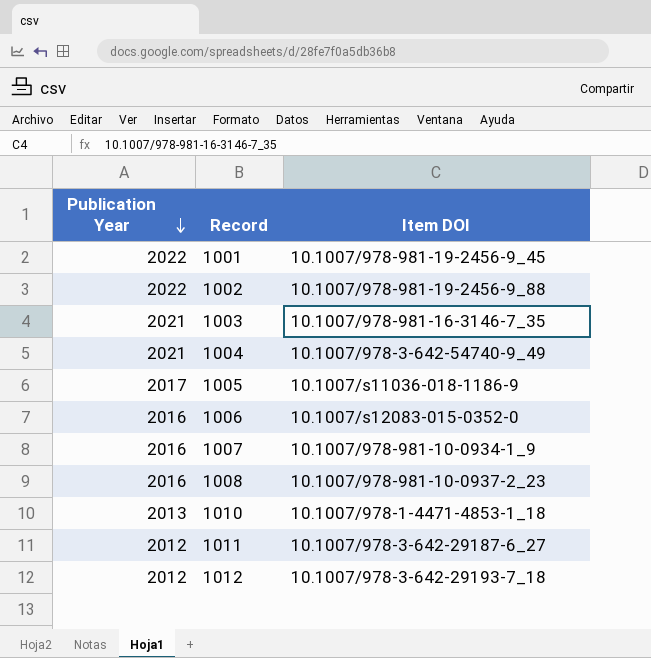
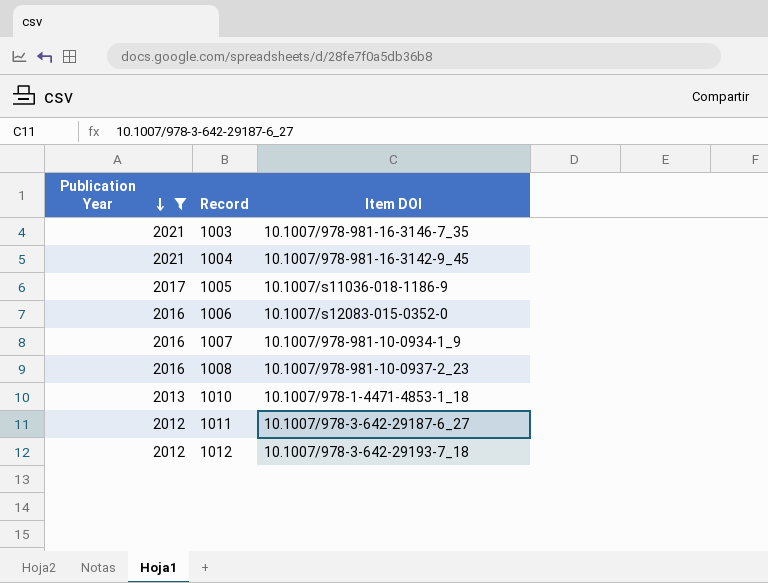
filter: none -> Publication Year != 2022
1004 | Item DOI: 10.1007/978-3-642-54740-9_49 -> 10.1007/978-981-16-3142-9_45

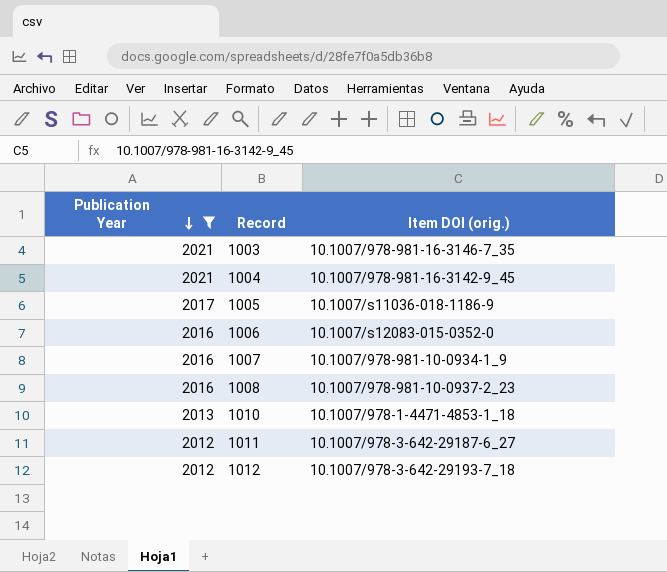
column name: Item DOI -> Item DOI (orig.)

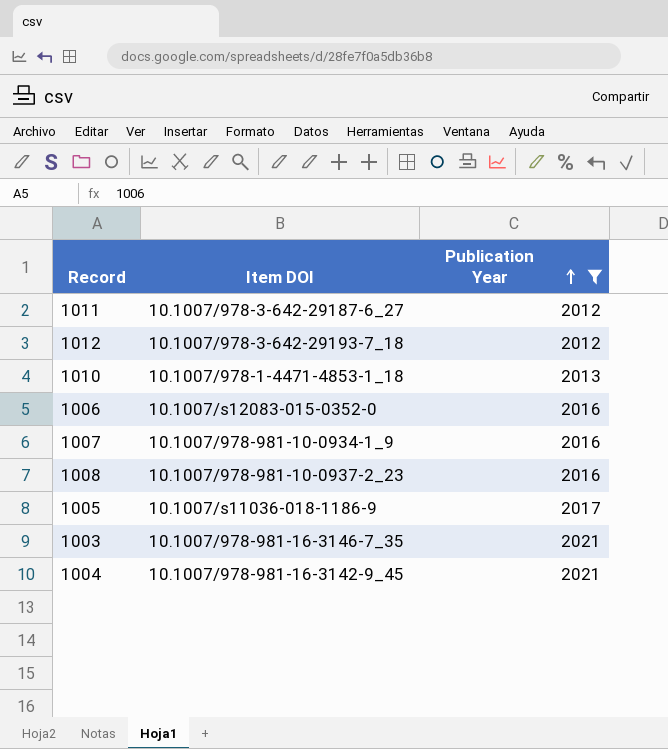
row order: Publication Year descending -> Publication Year ascending
column name: Item DOI (orig.) -> Item DOI
column Publication Year | position: 1 -> 3

